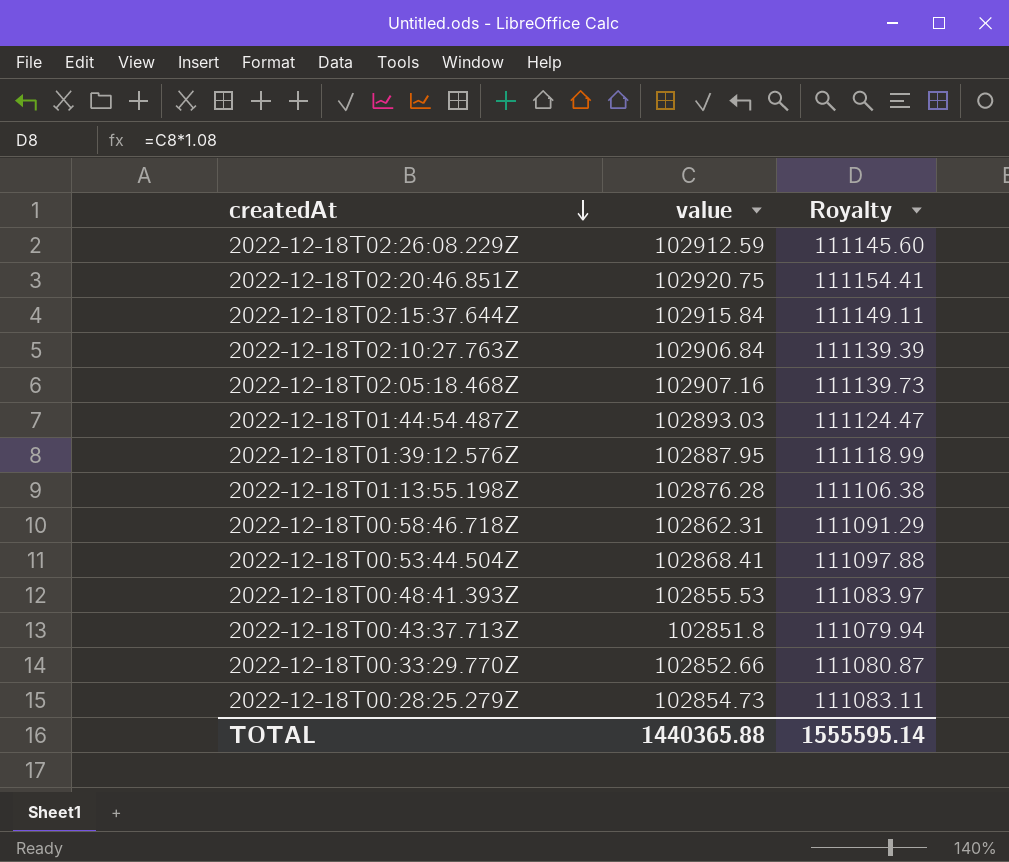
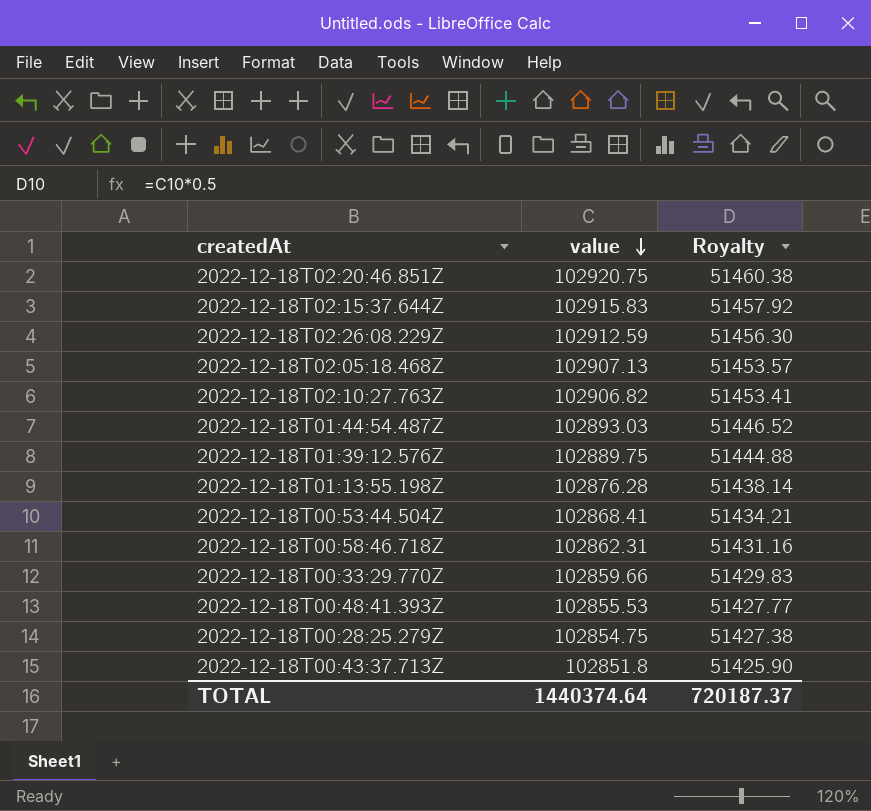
row order: createdAt descending -> value descending
column Royalty | formula: [value] * 1.08 -> [value] * 0.5
2022-12-18T02:15:37.644Z | value: 102915.84 -> 102915.83
2022-12-18T02:05:18.468Z | value: 102907.16 -> 102907.13
2022-12-18T02:10:27.763Z | value: 102906.84 -> 102906.82
2022-12-18T01:39:12.576Z | value: 102887.95 -> 102889.75
2022-12-18T00:33:29.770Z | value: 102852.66 -> 102859.66
2022-12-18T00:28:25.279Z | value: 102854.73 -> 102854.75
TOTAL | value: 1440365.88 -> 1440374.64
TOTAL | Royalty: 1555595.14 -> 720187.37

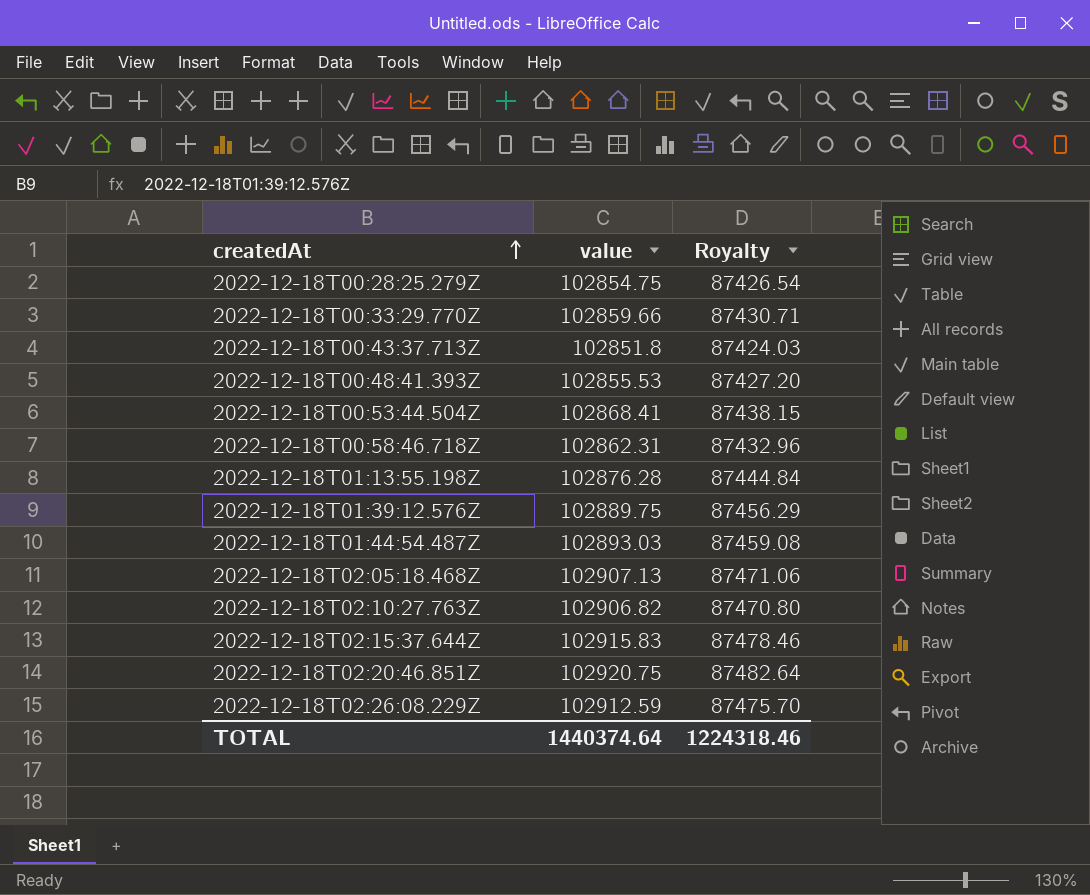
row order: value descending -> createdAt ascending
column Royalty | formula: [value] * 0.5 -> [value] * 0.85
TOTAL | Royalty: 720187.37 -> 1224318.46

